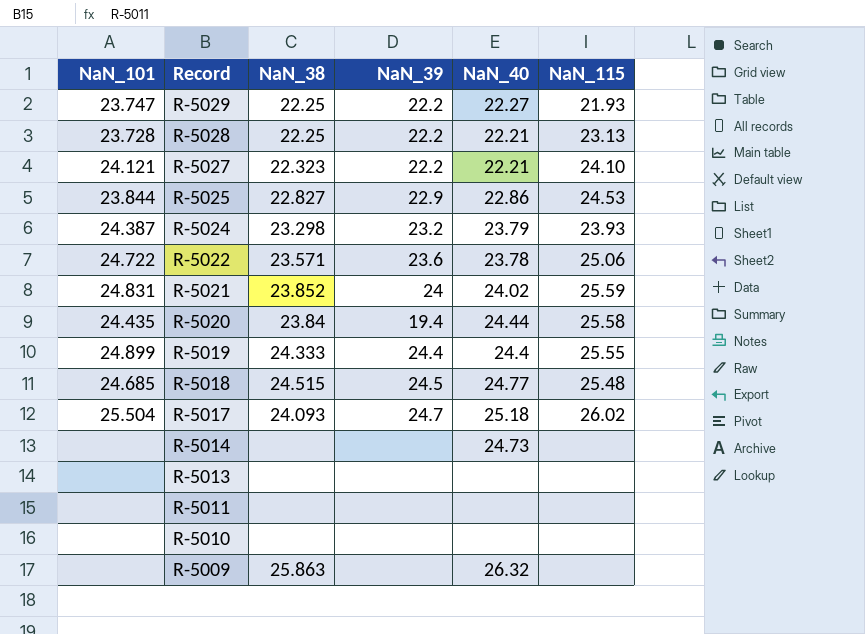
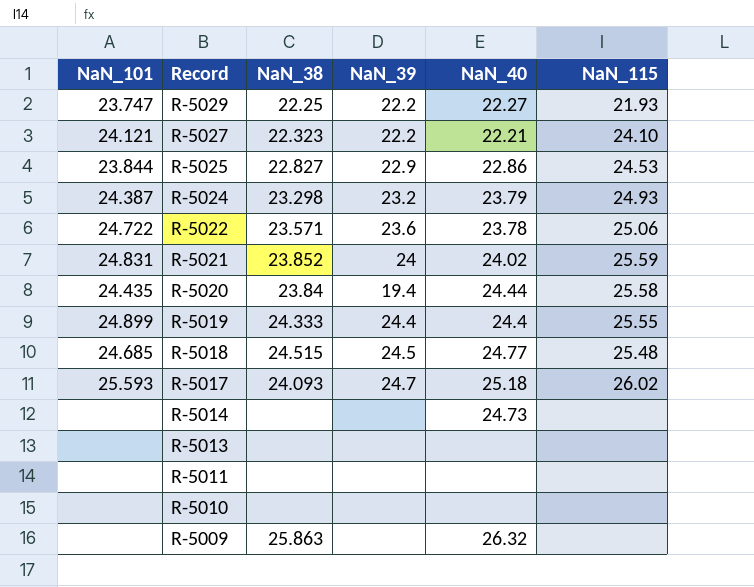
row R-5028: 23.728 | 22.25 | 22.2 | 22.21 | 23.13 -> none
R-5024 | NaN_115: 23.93 -> 24.93
R-5017 | NaN_101: 25.504 -> 25.593

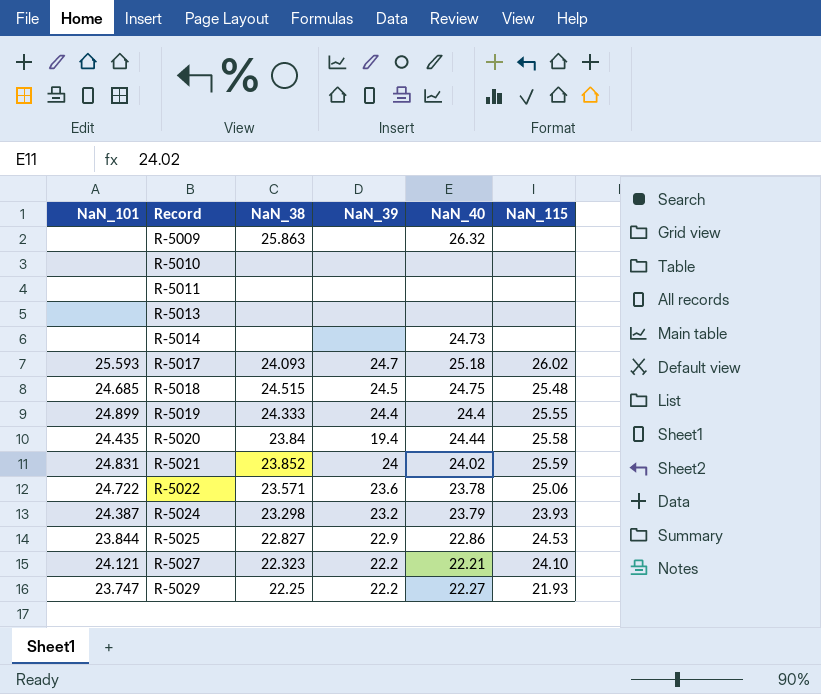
row order: Record descending -> Record ascending
R-5018 | NaN_40: 24.77 -> 24.75
R-5024 | NaN_115: 24.93 -> 23.93

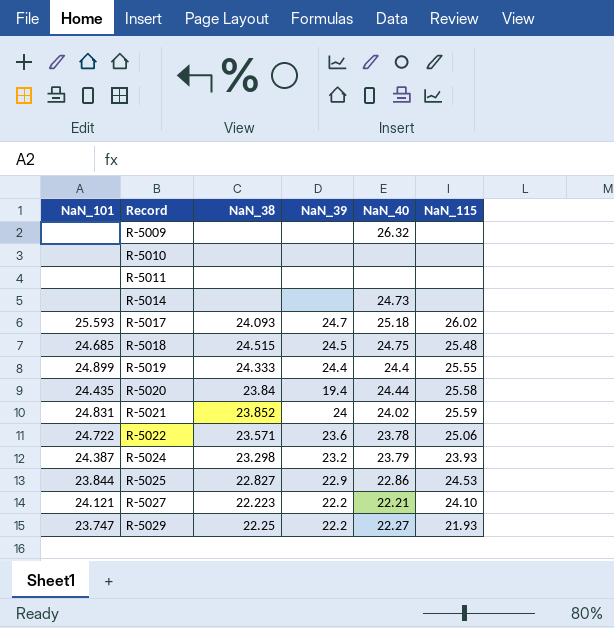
row R-5013: none | none | none | none | none -> none
R-5009 | NaN_38: 25.863 -> none
R-5027 | NaN_38: 22.323 -> 22.223

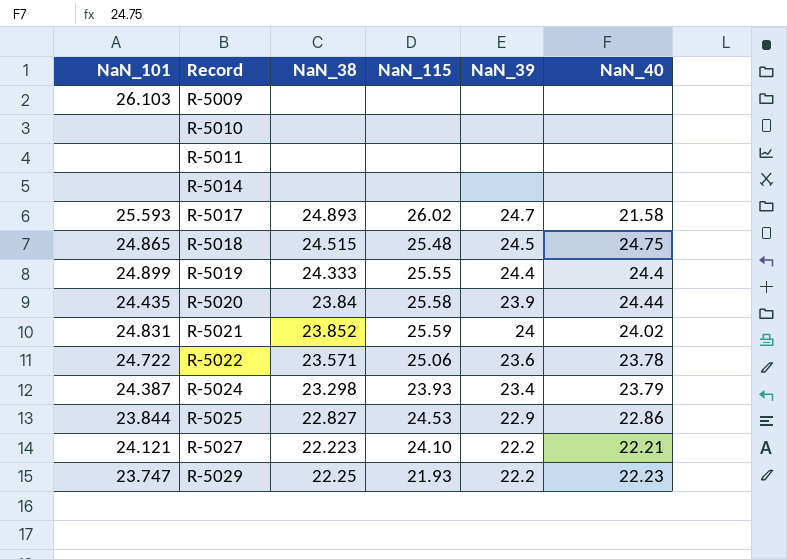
column NaN_115 | position: 6 -> 4
R-5009 | NaN_101: none -> 26.103
R-5009 | NaN_40: 26.32 -> none
R-5014 | NaN_40: 24.73 -> none
R-5017 | NaN_38: 24.093 -> 24.893
R-5017 | NaN_40: 25.18 -> 21.58
R-5018 | NaN_101: 24.685 -> 24.865
R-5020 | NaN_39: 19.4 -> 23.9
R-5024 | NaN_39: 23.2 -> 23.4
R-5029 | NaN_40: 22.27 -> 22.23

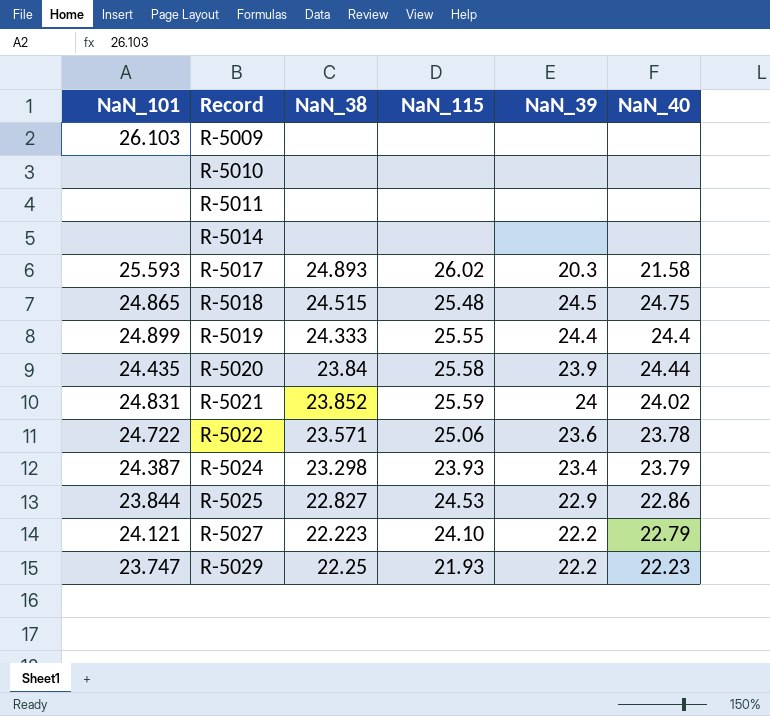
R-5017 | NaN_39: 24.7 -> 20.3
R-5027 | NaN_40: 22.21 -> 22.79

